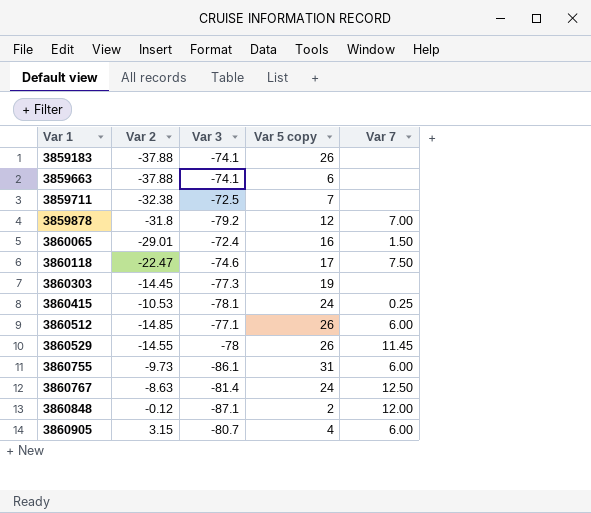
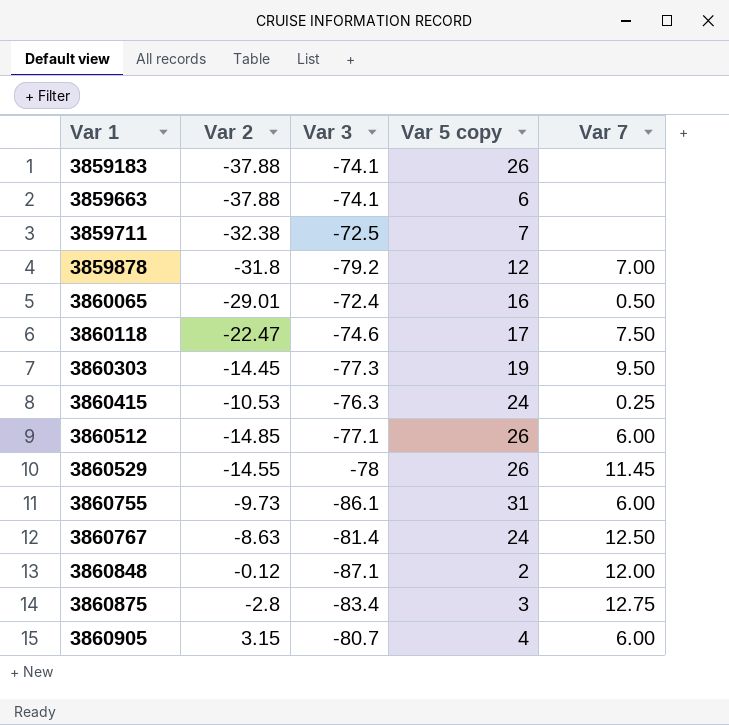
3860065 | Var 7: 1.50 -> 0.50
3860303 | Var 7: none -> 9.50
3860415 | Var 3: -78.1 -> -76.3
row 3860875: none -> -2.8 | -83.4 | 3 | 12.75

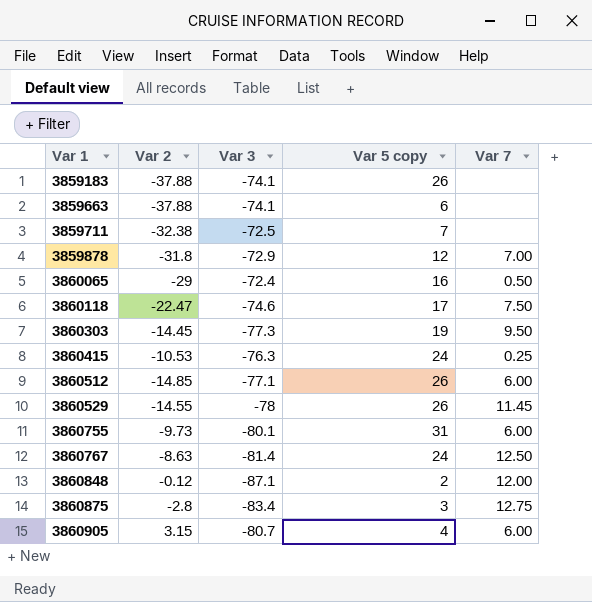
3859878 | Var 3: -79.2 -> -72.9
3860065 | Var 2: -29.01 -> -29
3860755 | Var 3: -86.1 -> -80.1

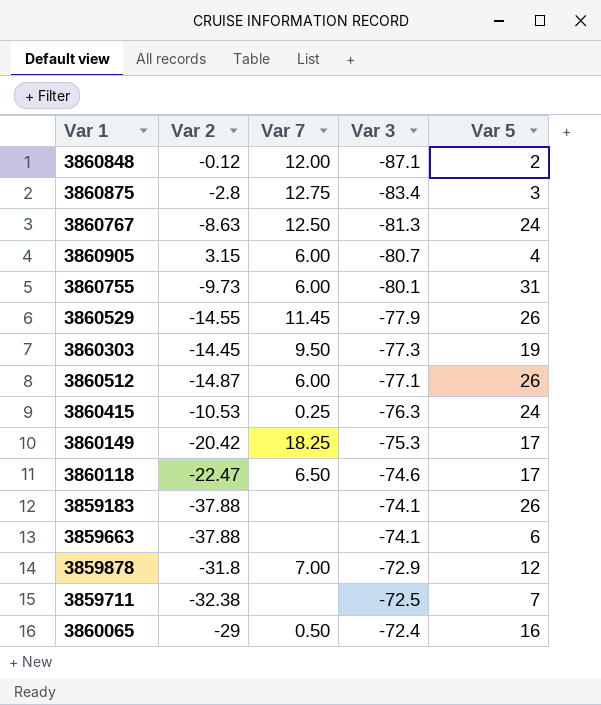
row order: Var 1 ascending -> Var 3 ascending
column Var 7 | position: 5 -> 3
column name: Var 5 copy -> Var 5
3860767 | Var 3: -81.4 -> -81.3
3860529 | Var 3: -78 -> -77.9
3860512 | Var 2: -14.85 -> -14.87
row 3860149: none -> -20.42 | 18.25 | -75.3 | 17
3860118 | Var 7: 7.50 -> 6.50

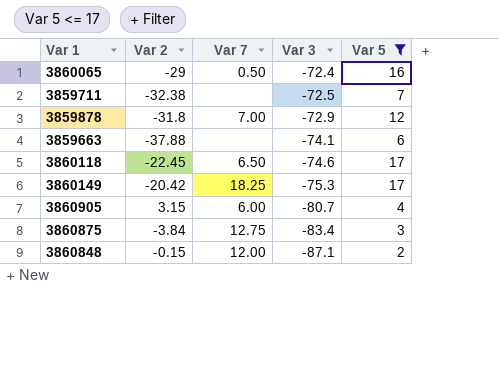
filter: none -> Var 5 <= 17
row order: Var 3 ascending -> Var 3 descending
3860118 | Var 2: -22.47 -> -22.45
3860875 | Var 2: -2.8 -> -3.84
3860848 | Var 2: -0.12 -> -0.15

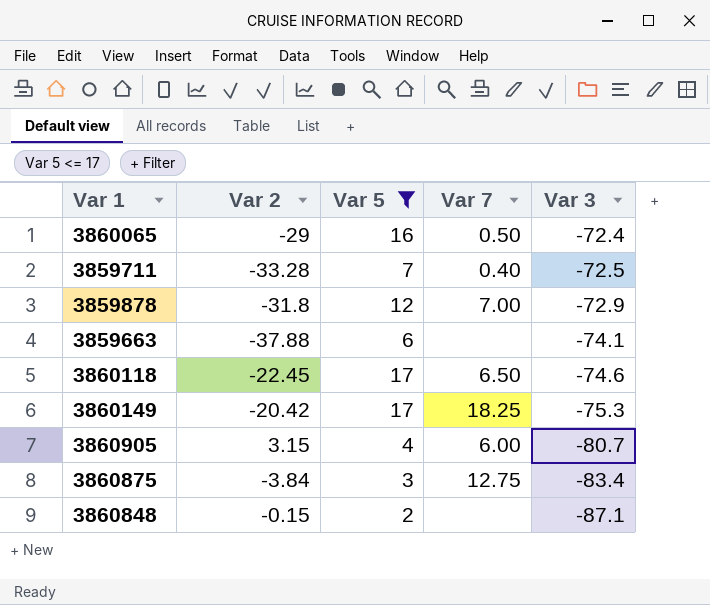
column Var 5 | position: 5 -> 3
3859711 | Var 2: -32.38 -> -33.28
3859711 | Var 7: none -> 0.40
3860848 | Var 7: 12.00 -> none

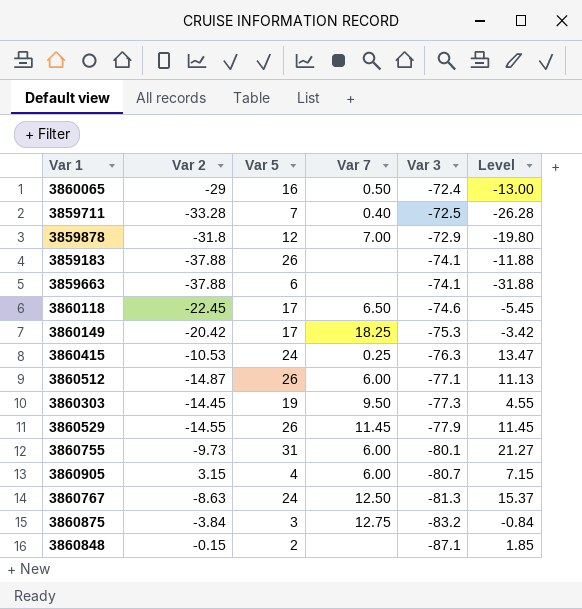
filter: Var 5 <= 17 -> none
column Level | formula: none -> [Var 2] + [Var 5]
3860875 | Var 3: -83.4 -> -83.2

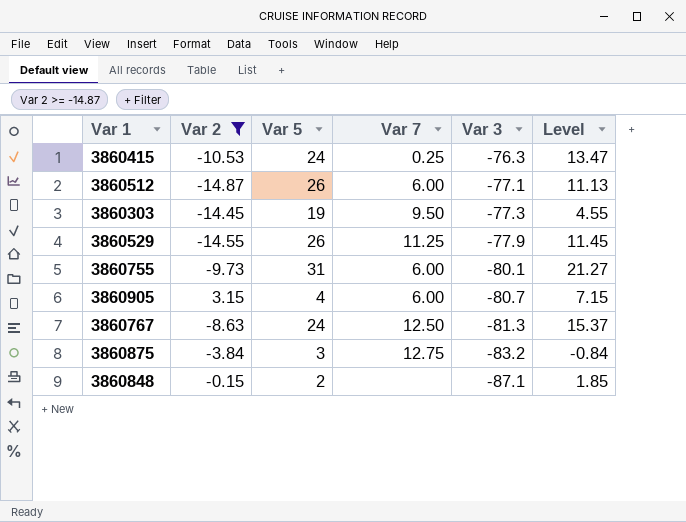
filter: none -> Var 2 >= -14.87
3860529 | Var 7: 11.45 -> 11.25

